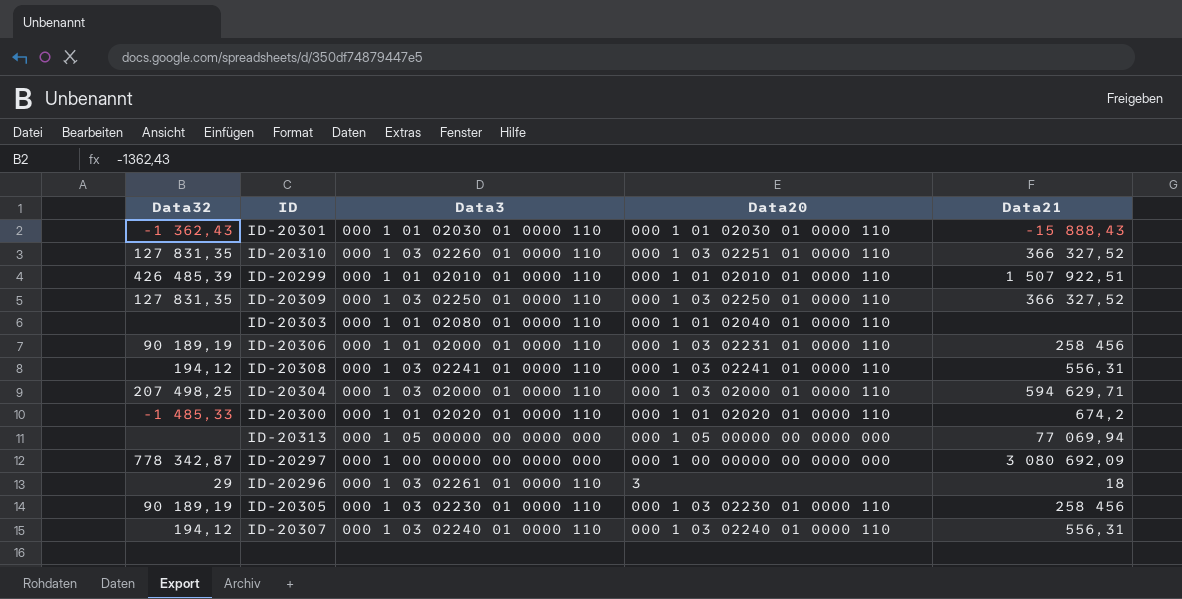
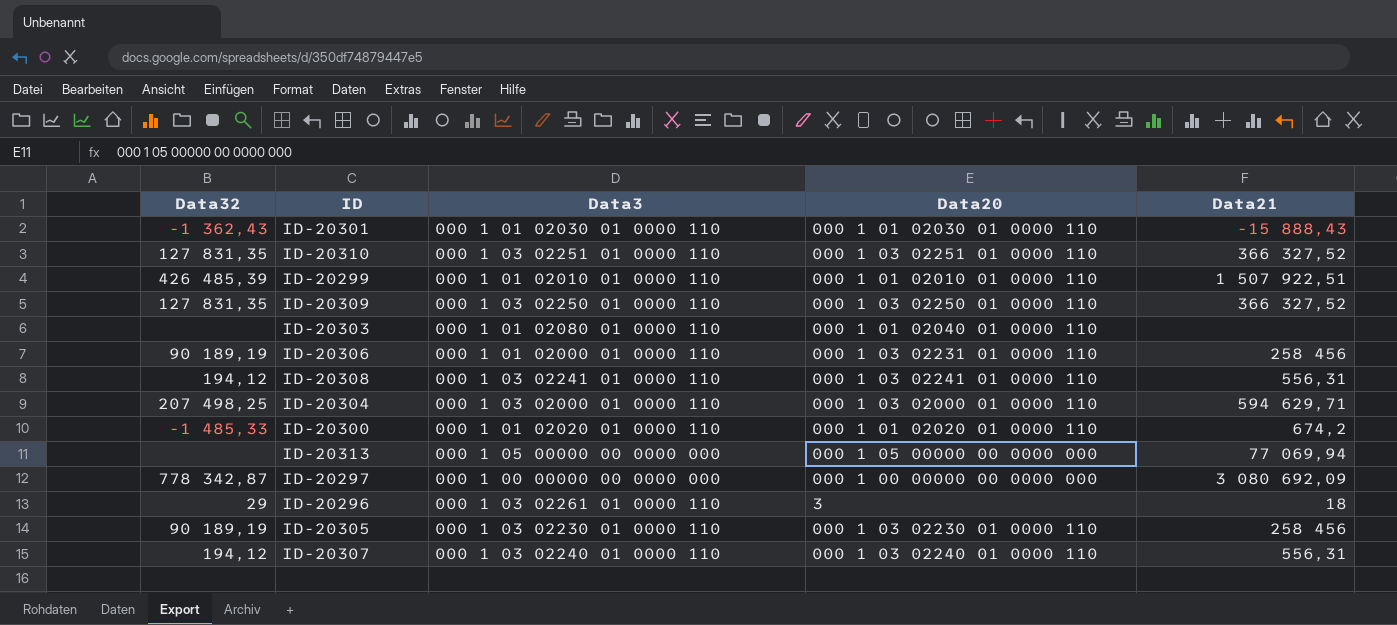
ID-20310 | Data3: 000 1 03 02260 01 0000 110 -> 000 1 03 02251 01 0000 110

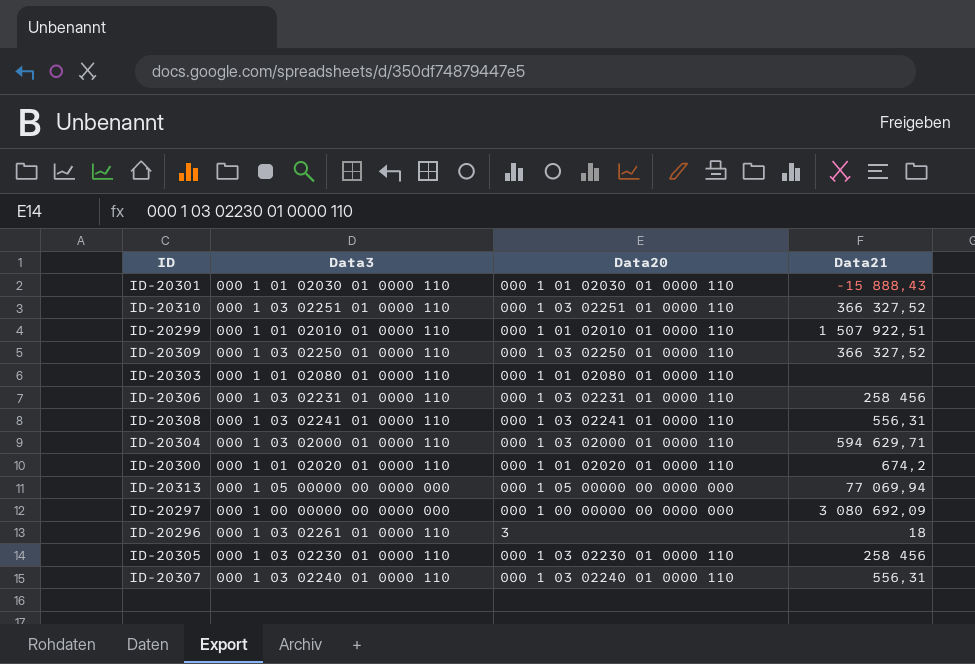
column Data32 | position: 1 -> none
ID-20303 | Data20: 000 1 01 02040 01 0000 110 -> 000 1 01 02080 01 0000 110
ID-20306 | Data3: 000 1 01 02000 01 0000 110 -> 000 1 03 02231 01 0000 110

